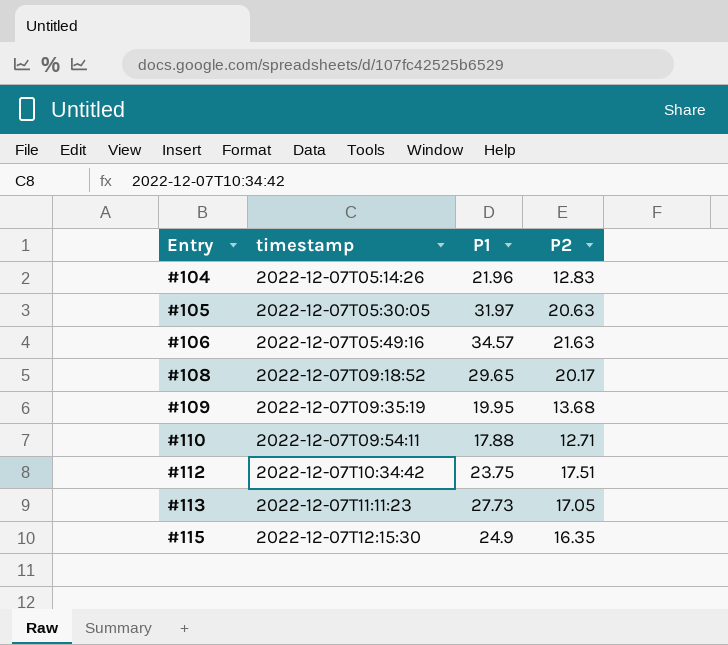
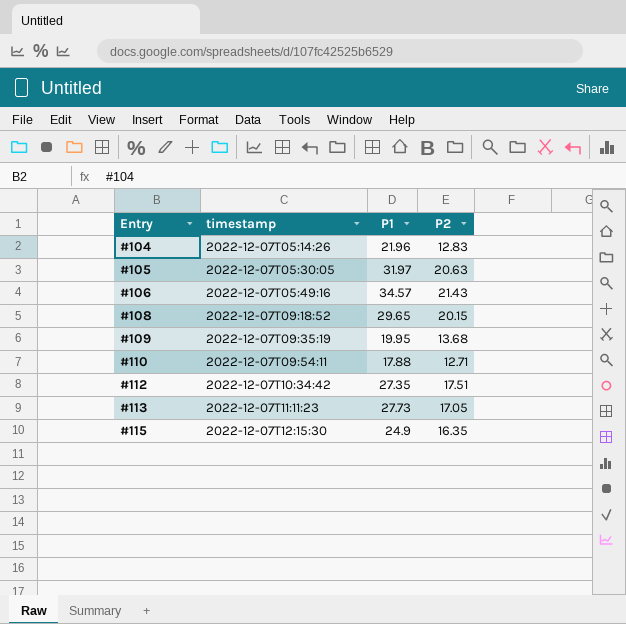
#106 | P2: 21.63 -> 21.43
#108 | P2: 20.17 -> 20.15
#112 | P1: 23.75 -> 27.35

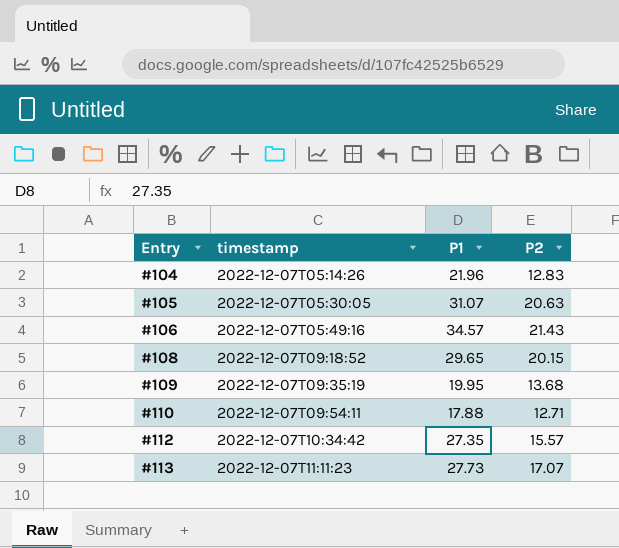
row #115: 2022-12-07T12:15:30 | 24.9 | 16.35 -> none
#105 | P1: 31.97 -> 31.07
#112 | P2: 17.51 -> 15.57
#113 | P2: 17.05 -> 17.07

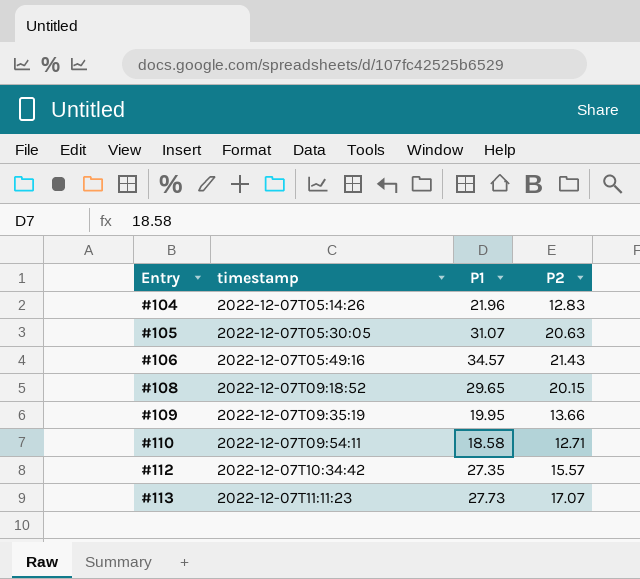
#109 | P2: 13.68 -> 13.66
#110 | P1: 17.88 -> 18.58

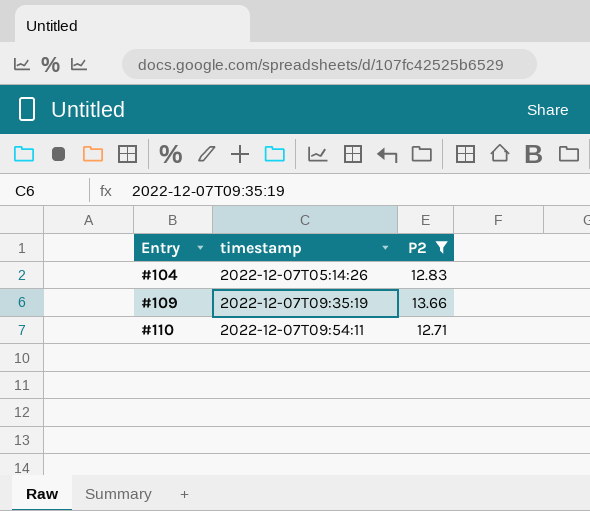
filter: none -> P2 <= 13.66
column P1 | position: 3 -> none

